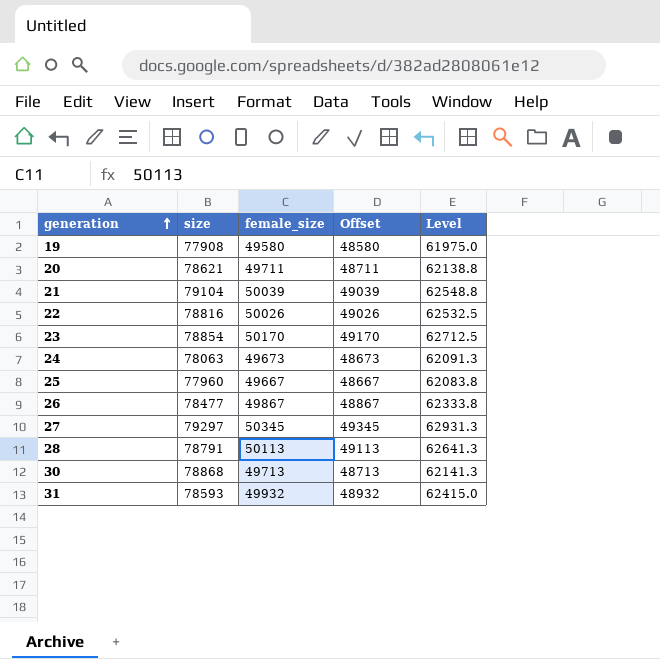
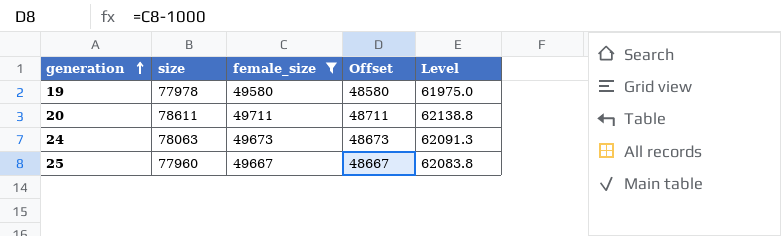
filter: none -> female_size <= 49711
19 | size: 77908 -> 77978
20 | size: 78621 -> 78611

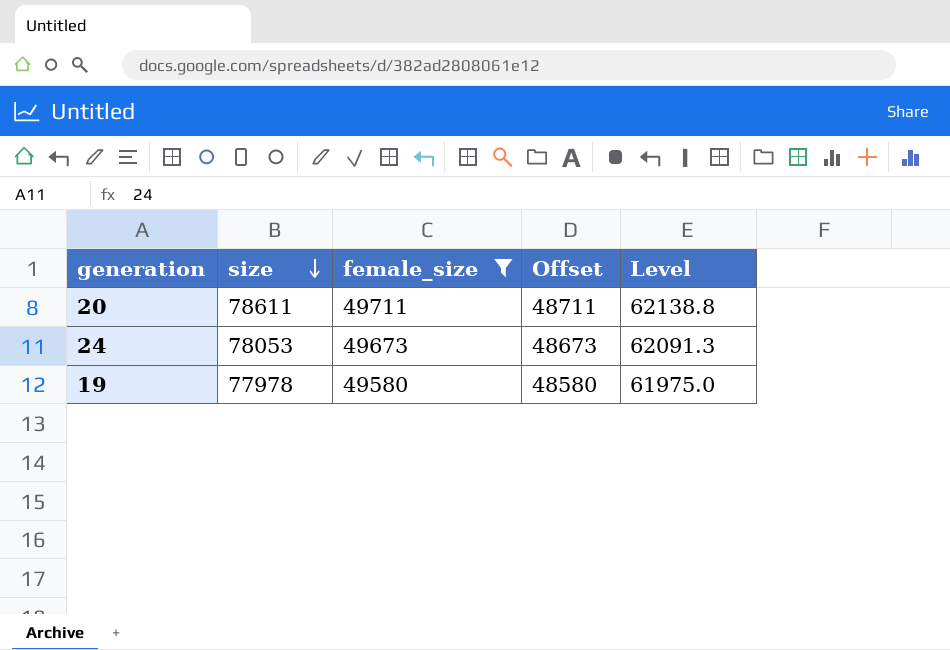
row order: generation ascending -> size descending
row 25: 77960 | 49667 | 48667 | 62083.8 -> none
24 | size: 78063 -> 78053

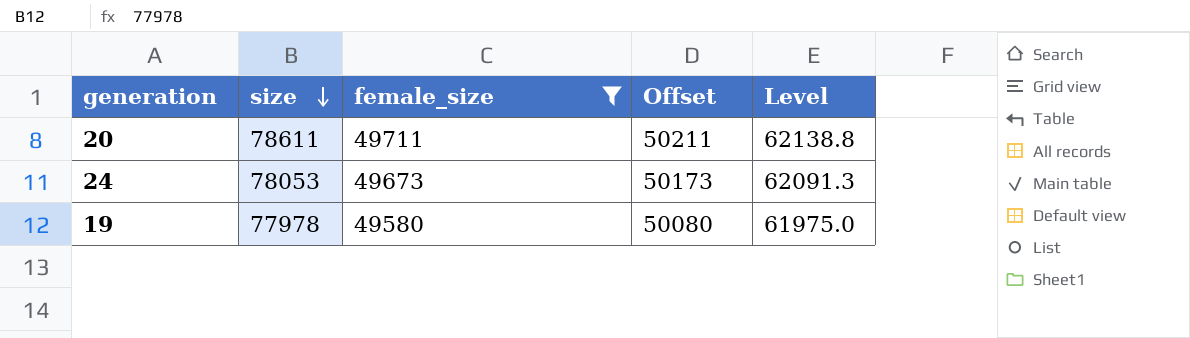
column Offset | formula: [female_size] - 1000 -> [female_size] + 500

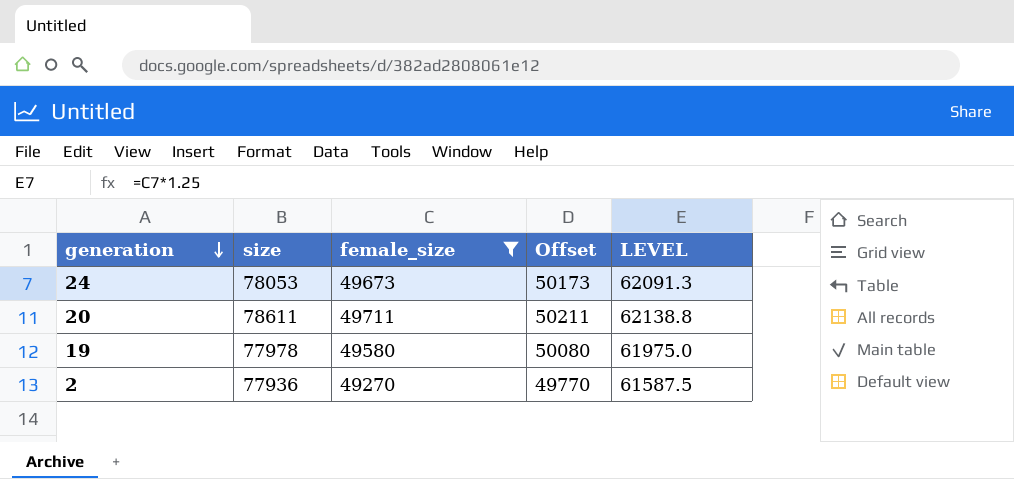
row order: size descending -> generation descending
column name: Level -> LEVEL
row 2: none -> 77936 | 49270 | 49770 | 61587.5

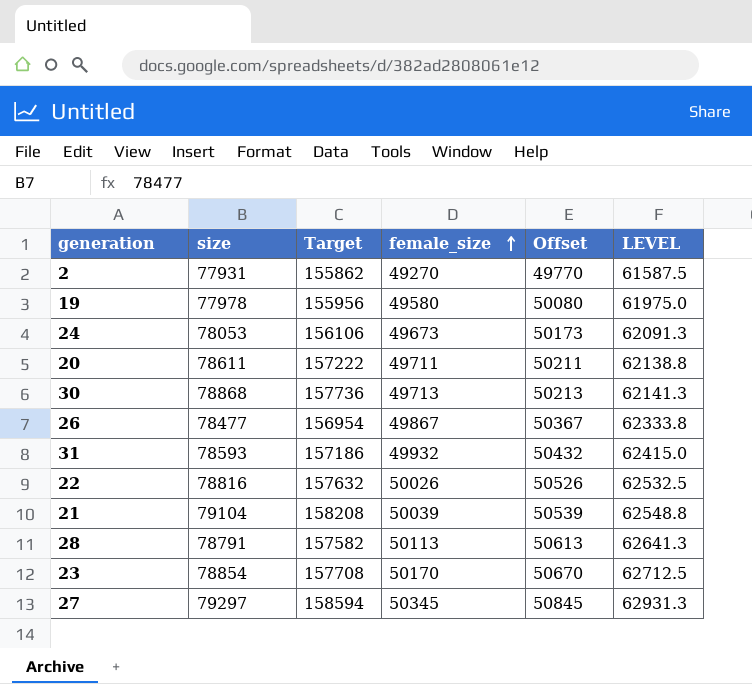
filter: female_size <= 49711 -> none
row order: generation descending -> female_size ascending
column Target | formula: none -> [size] * 2
2 | size: 77936 -> 77931

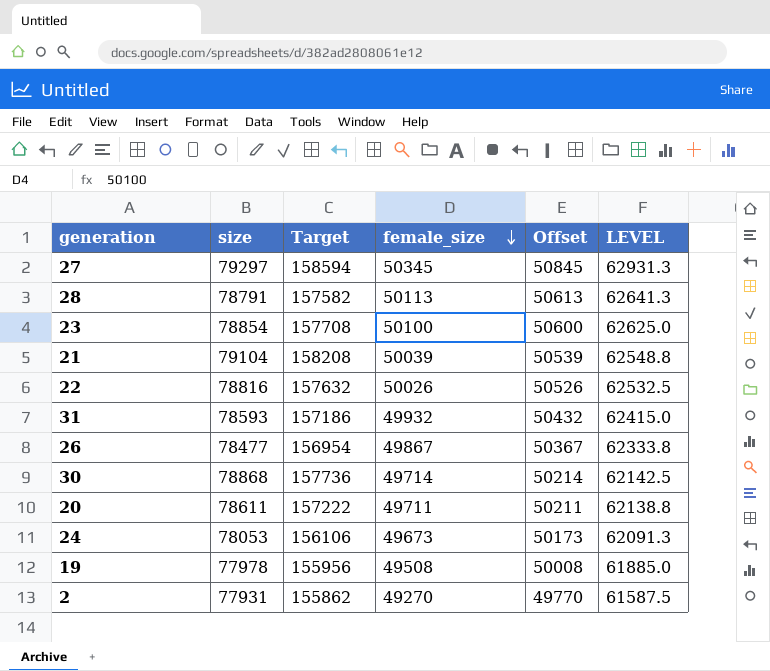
row order: female_size ascending -> female_size descending
23 | female_size: 50170 -> 50100
23 | Offset: 50670 -> 50600
23 | LEVEL: 62712.5 -> 62625.0
30 | female_size: 49713 -> 49714
30 | Offset: 50213 -> 50214
30 | LEVEL: 62141.3 -> 62142.5
19 | female_size: 49580 -> 49508
19 | Offset: 50080 -> 50008
19 | LEVEL: 61975.0 -> 61885.0

